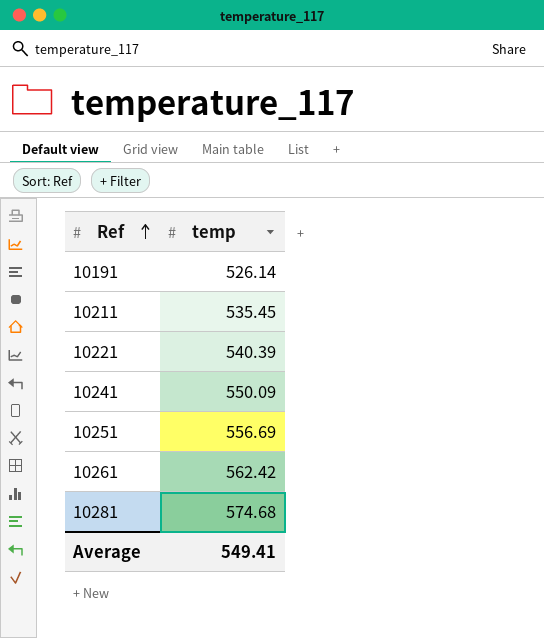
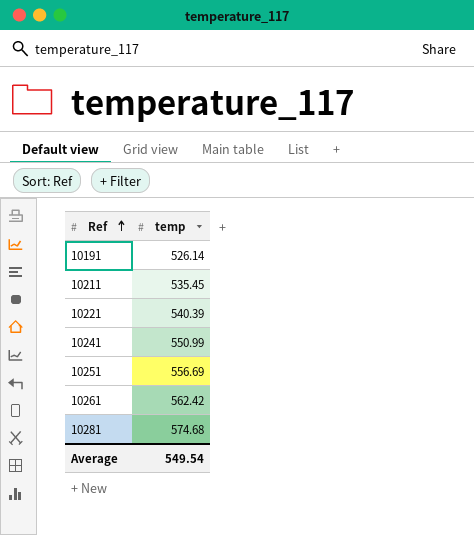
10241 | temp: 550.09 -> 550.99
Average | temp: 549.41 -> 549.54

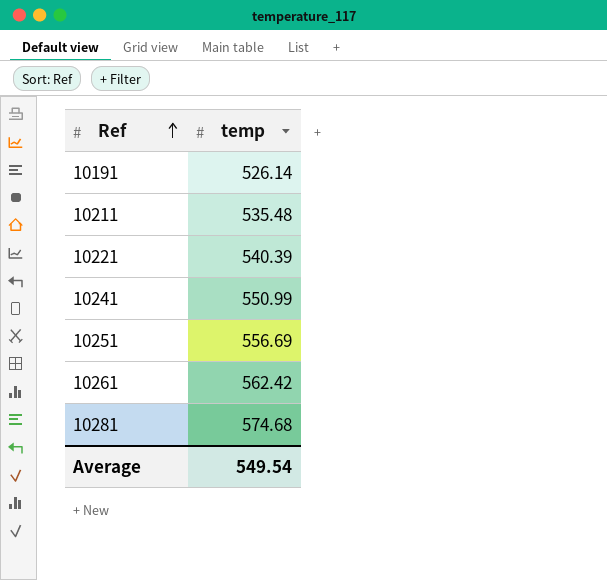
10211 | temp: 535.45 -> 535.48

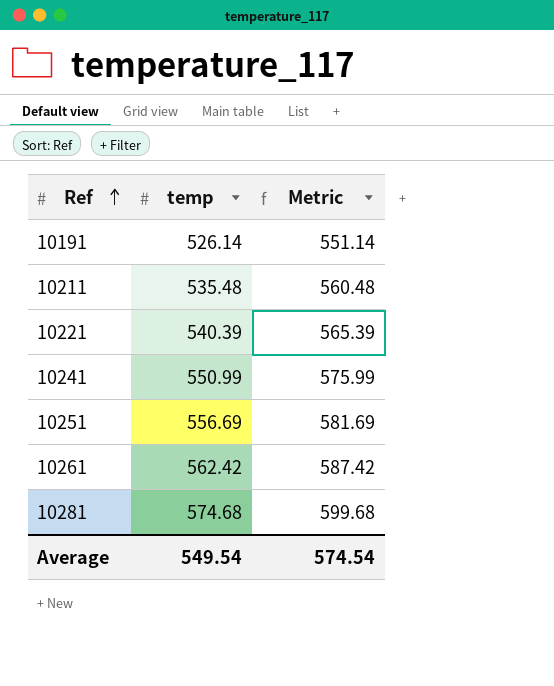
column Metric | formula: none -> [temp] + 25

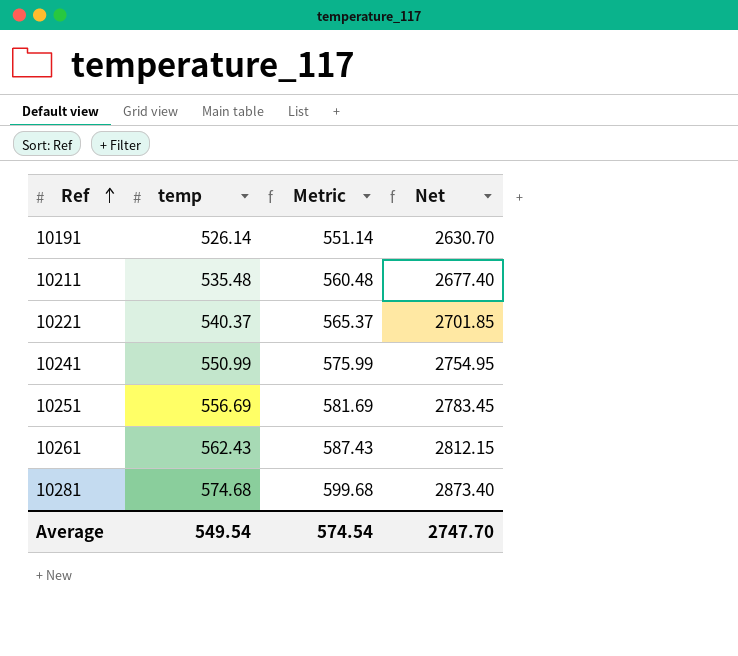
column Net | formula: none -> [temp] * 5
10221 | temp: 540.39 -> 540.37
10221 | Metric: 565.39 -> 565.37
10261 | temp: 562.42 -> 562.43
10261 | Metric: 587.42 -> 587.43

